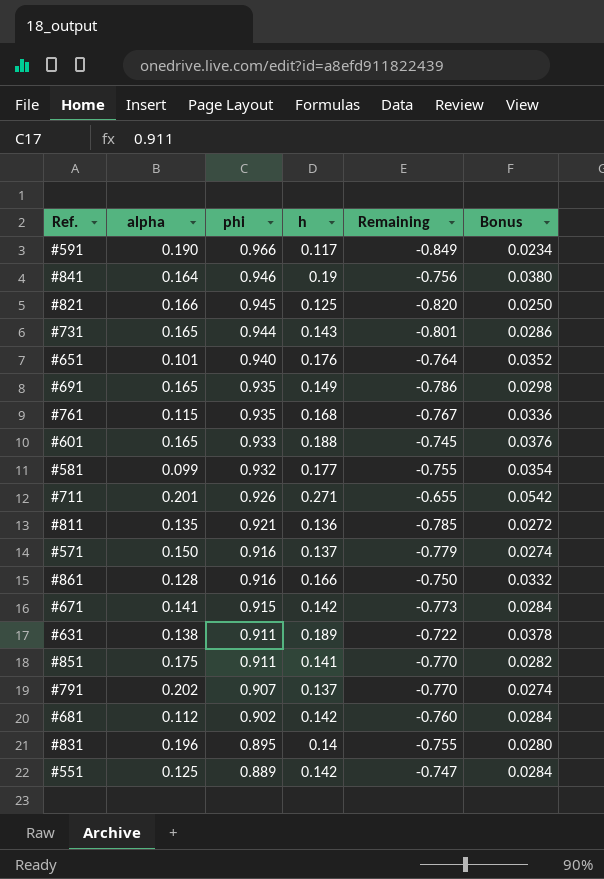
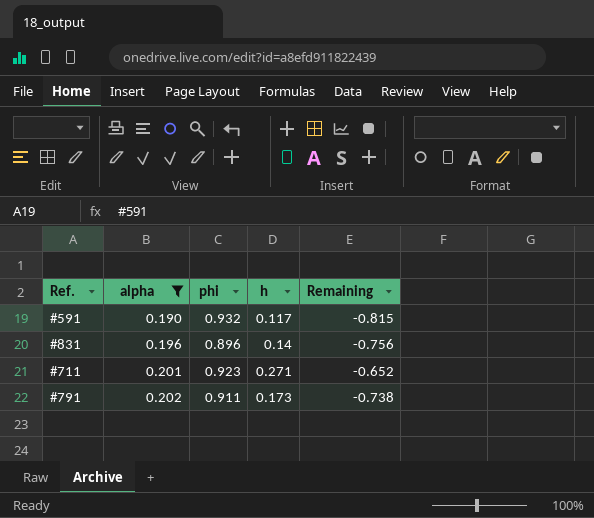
filter: none -> alpha >= 0.190
row order: phi descending -> alpha ascending
column Bonus | formula: [h] * 0.2 -> none
#591 | phi: 0.966 -> 0.932
#591 | Remaining: -0.849 -> -0.815
#831 | phi: 0.895 -> 0.896
#831 | Remaining: -0.755 -> -0.756
#711 | phi: 0.926 -> 0.923
#711 | Remaining: -0.655 -> -0.652
#791 | phi: 0.907 -> 0.911
#791 | h: 0.137 -> 0.173
#791 | Remaining: -0.770 -> -0.738

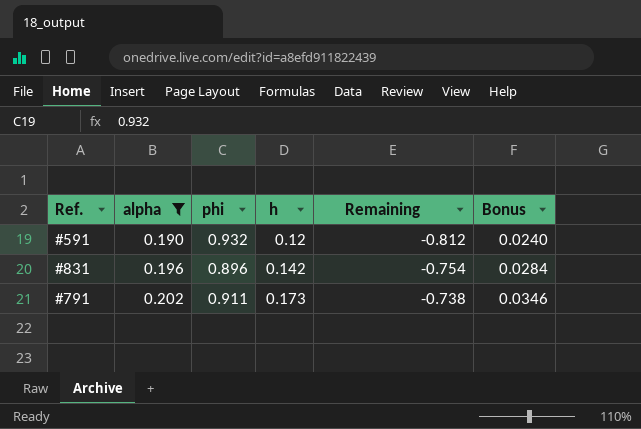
column Bonus | formula: none -> [h] * 0.2
row #711: 0.201 | 0.923 | 0.271 | -0.652 -> none
#591 | h: 0.117 -> 0.12
#591 | Remaining: -0.815 -> -0.812
#831 | h: 0.14 -> 0.142
#831 | Remaining: -0.756 -> -0.754

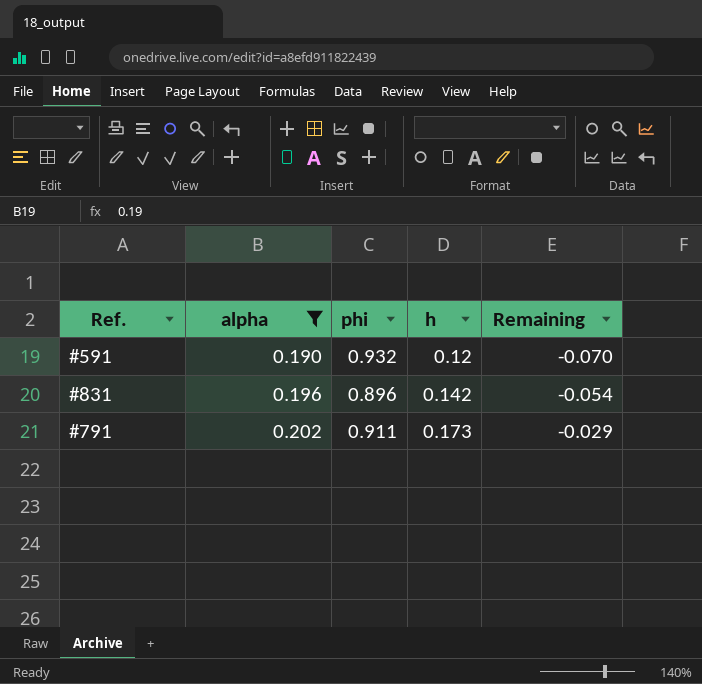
column Bonus | formula: [h] * 0.2 -> none
column Remaining | formula: [h] - [phi] -> [h] - [alpha]

